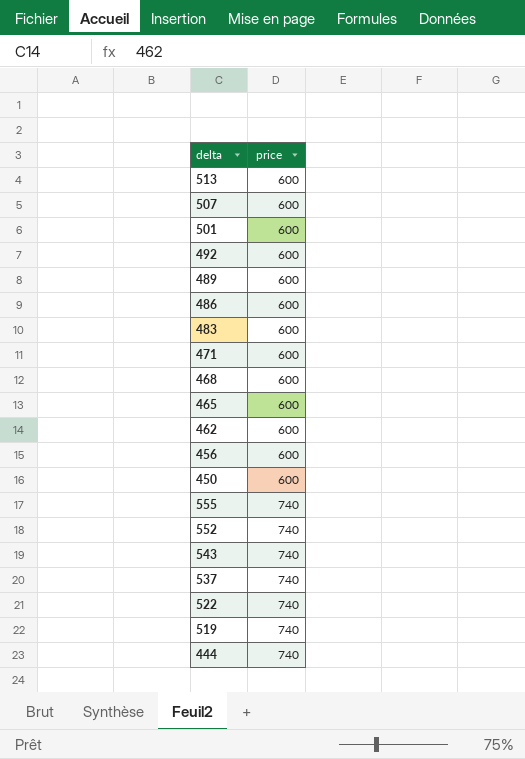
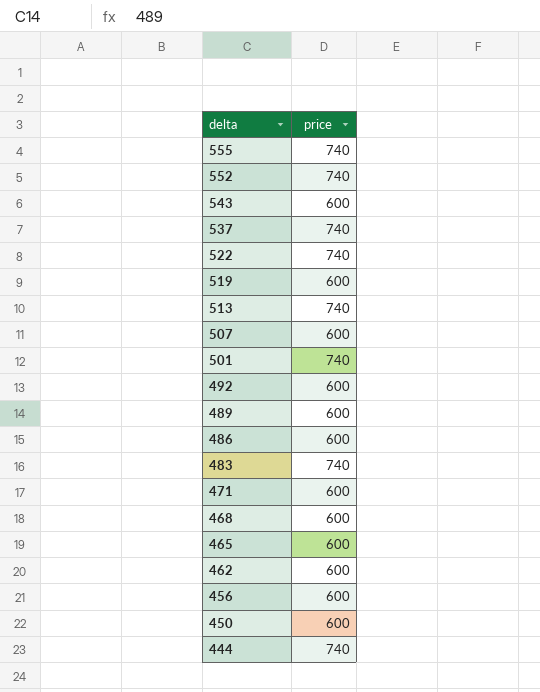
row order: price ascending -> delta descending
543 | price: 740 -> 600
519 | price: 740 -> 600
513 | price: 600 -> 740
501 | price: 600 -> 740
483 | price: 600 -> 740

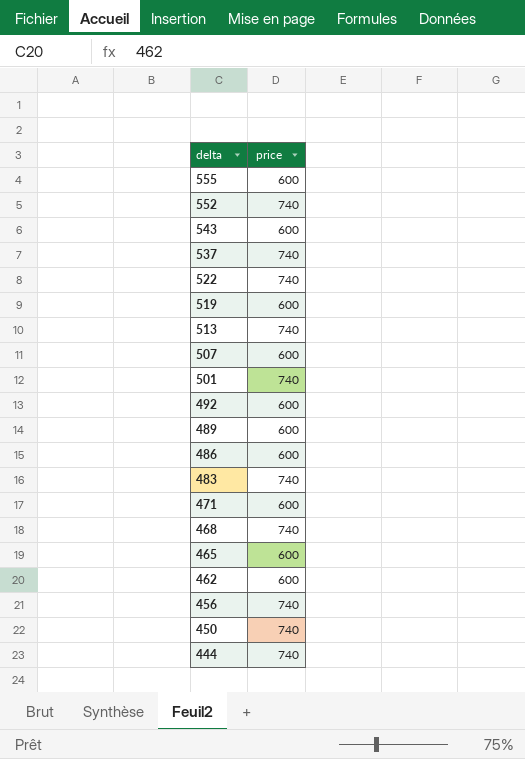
555 | price: 740 -> 600
468 | price: 600 -> 740
456 | price: 600 -> 740
450 | price: 600 -> 740

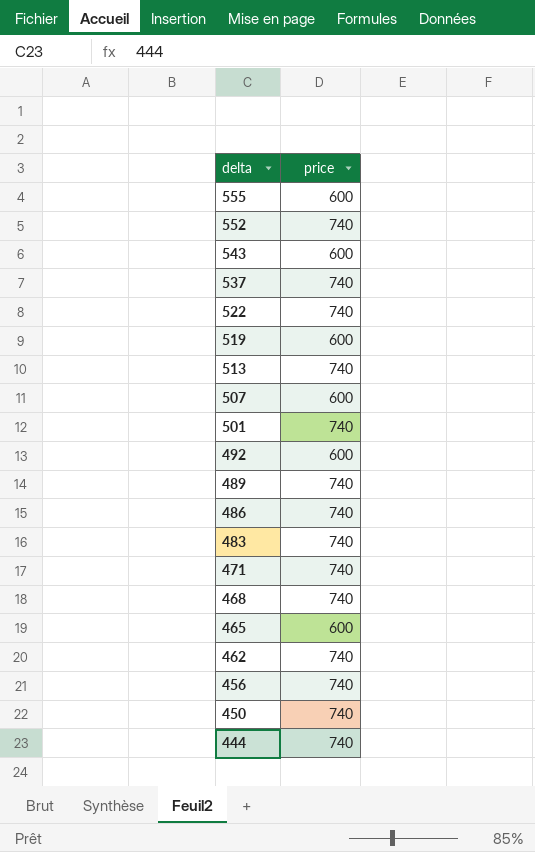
489 | price: 600 -> 740
486 | price: 600 -> 740
471 | price: 600 -> 740
462 | price: 600 -> 740

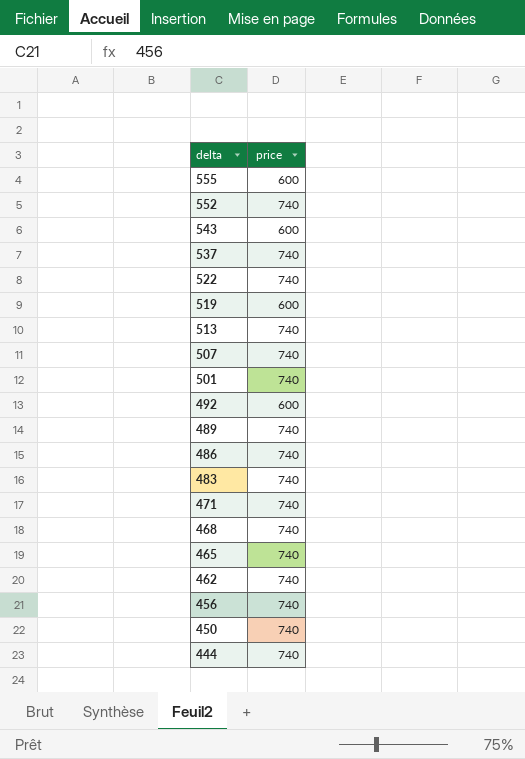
507 | price: 600 -> 740
465 | price: 600 -> 740

